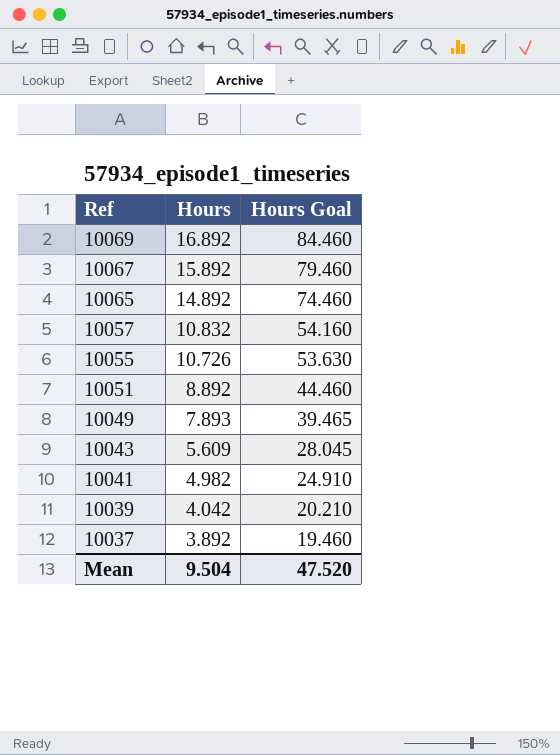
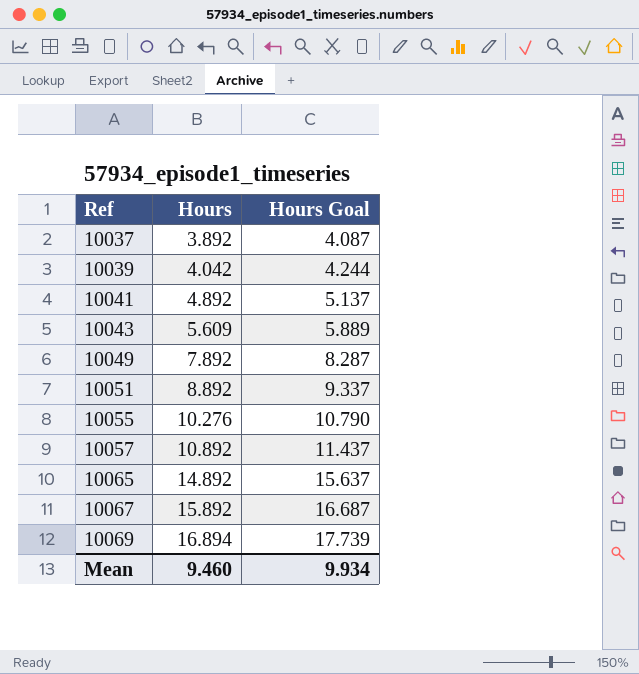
row order: Ref descending -> Ref ascending
column Hours Goal | formula: [Hours] * 5 -> [Hours] * 1.05
10041 | Hours: 4.982 -> 4.892
10049 | Hours: 7.893 -> 7.892
10055 | Hours: 10.726 -> 10.276
10057 | Hours: 10.832 -> 10.892
10069 | Hours: 16.892 -> 16.894
Mean | Hours: 9.504 -> 9.460
Mean | Hours Goal: 47.520 -> 9.934

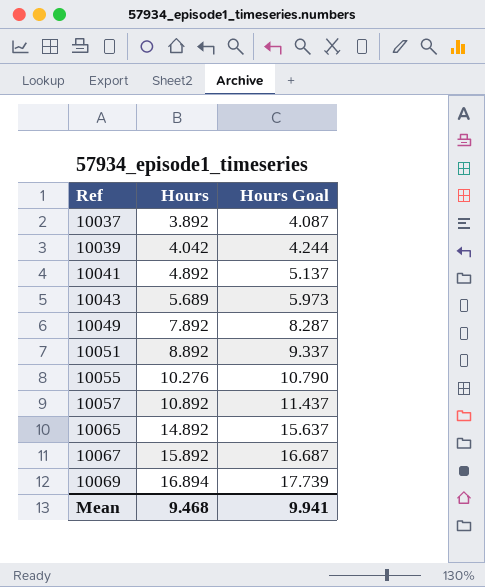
10043 | Hours: 5.609 -> 5.689
10043 | Hours Goal: 5.889 -> 5.973
Mean | Hours: 9.460 -> 9.468
Mean | Hours Goal: 9.934 -> 9.941

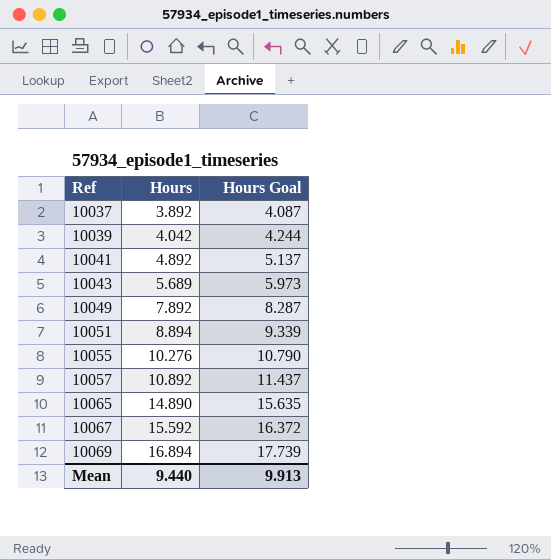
10051 | Hours: 8.892 -> 8.894
10051 | Hours Goal: 9.337 -> 9.339
10065 | Hours: 14.892 -> 14.890
10065 | Hours Goal: 15.637 -> 15.635
10067 | Hours: 15.892 -> 15.592
10067 | Hours Goal: 16.687 -> 16.372
Mean | Hours: 9.468 -> 9.440
Mean | Hours Goal: 9.941 -> 9.913

